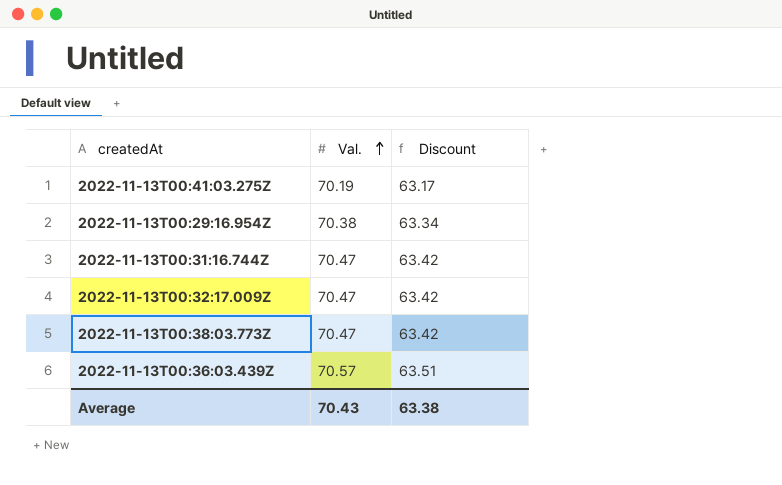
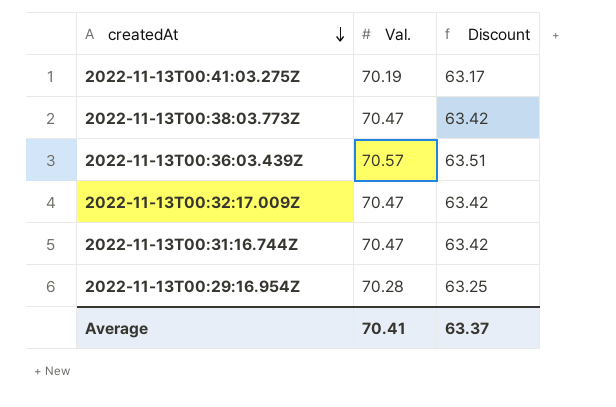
row order: Val. ascending -> createdAt descending
2022-11-13T00:29:16.954Z | Val.: 70.38 -> 70.28
2022-11-13T00:29:16.954Z | Discount: 63.34 -> 63.25
Average | Val.: 70.43 -> 70.41
Average | Discount: 63.38 -> 63.37

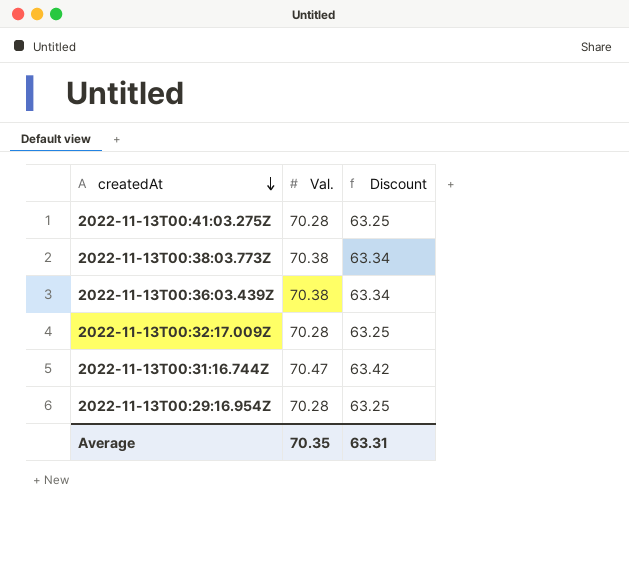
2022-11-13T00:41:03.275Z | Val.: 70.19 -> 70.28
2022-11-13T00:41:03.275Z | Discount: 63.17 -> 63.25
2022-11-13T00:38:03.773Z | Val.: 70.47 -> 70.38
2022-11-13T00:38:03.773Z | Discount: 63.42 -> 63.34
2022-11-13T00:36:03.439Z | Val.: 70.57 -> 70.38
2022-11-13T00:36:03.439Z | Discount: 63.51 -> 63.34
2022-11-13T00:32:17.009Z | Val.: 70.47 -> 70.28
2022-11-13T00:32:17.009Z | Discount: 63.42 -> 63.25
Average | Val.: 70.41 -> 70.35
Average | Discount: 63.37 -> 63.31

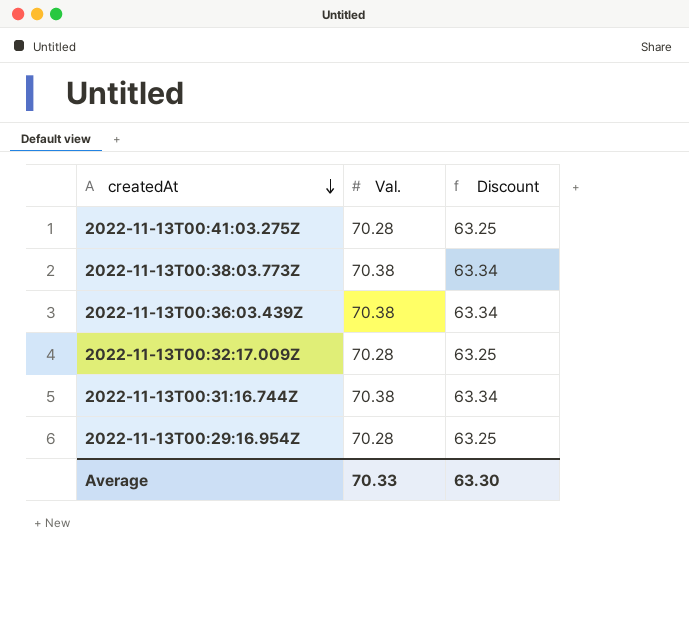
2022-11-13T00:31:16.744Z | Val.: 70.47 -> 70.38
2022-11-13T00:31:16.744Z | Discount: 63.42 -> 63.34
Average | Val.: 70.35 -> 70.33
Average | Discount: 63.31 -> 63.30

